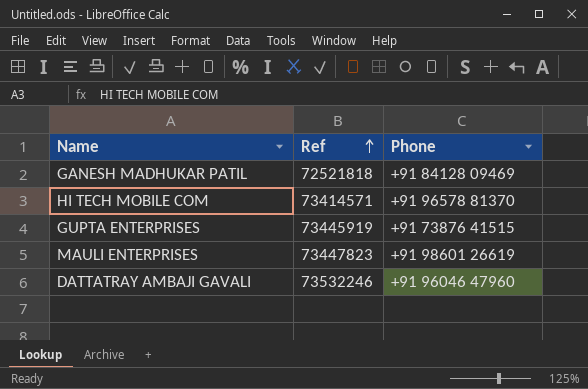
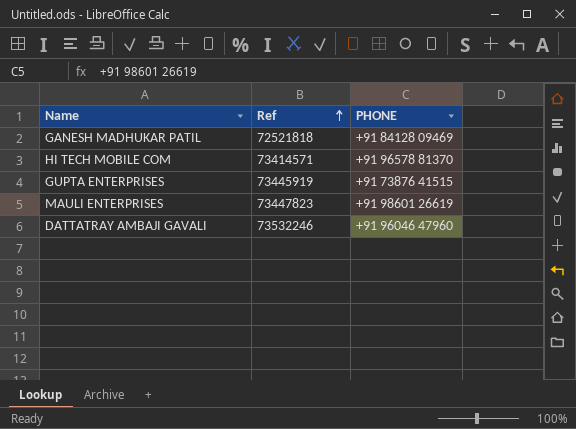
column name: Phone -> PHONE

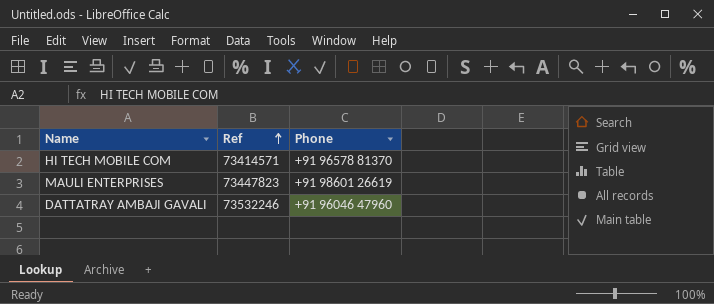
column name: PHONE -> Phone
row GANESH MADHUKAR PATIL: 72521818 | +91 84128 09469 -> none
row GUPTA ENTERPRISES: 73445919 | +91 73876 41515 -> none

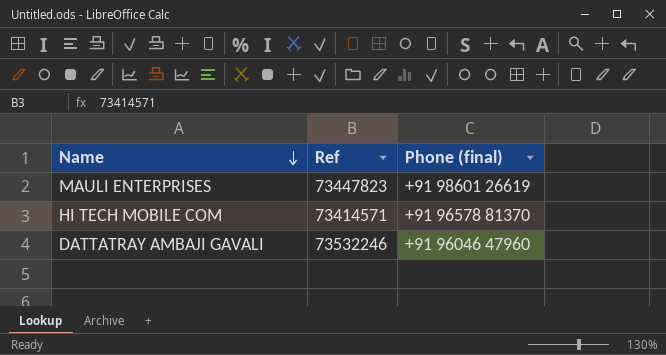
row order: Ref ascending -> Name descending
column name: Phone -> Phone (final)

